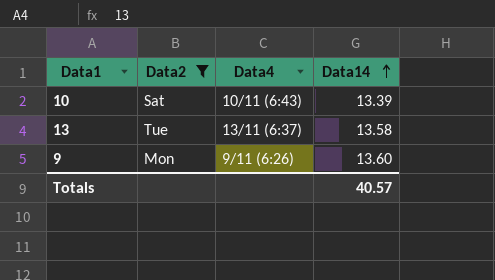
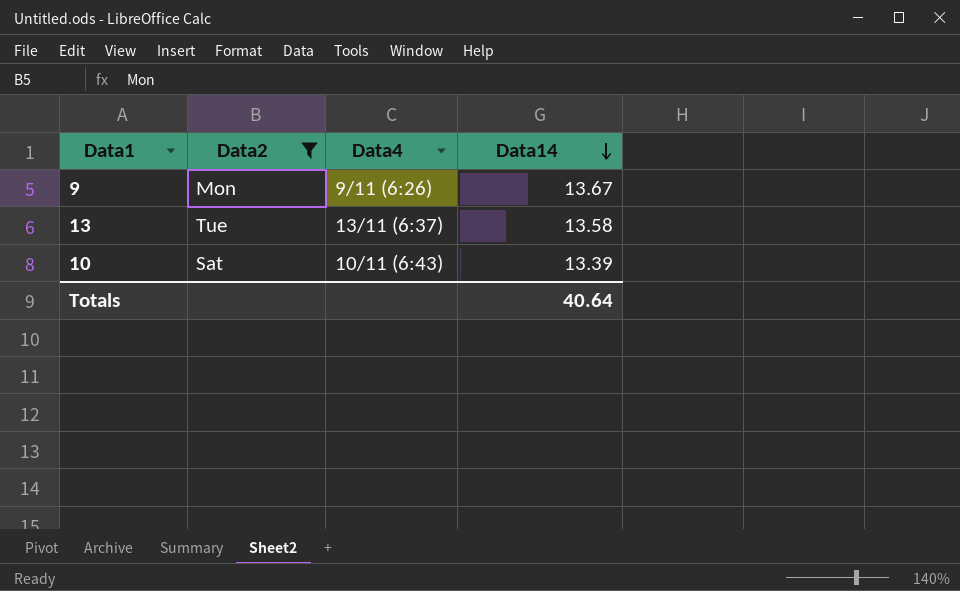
row order: Data14 ascending -> Data14 descending
9 | Data14: 13.60 -> 13.67
Totals | Data14: 40.57 -> 40.64

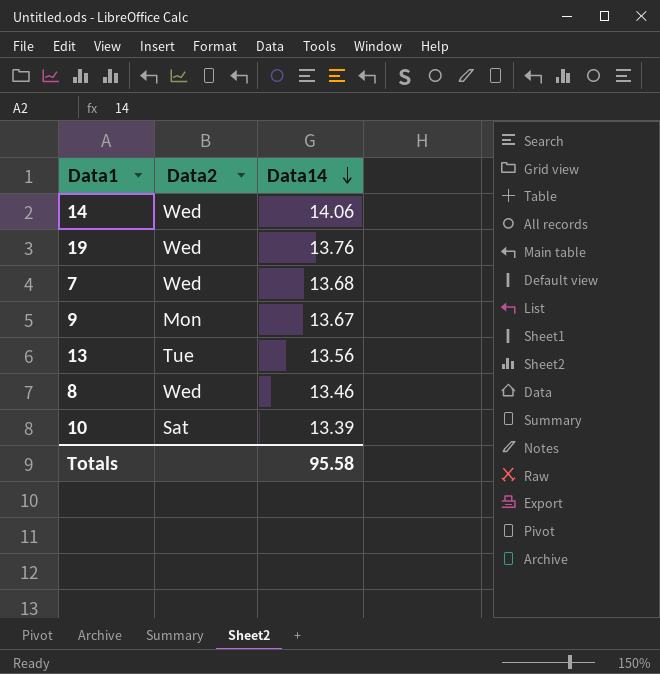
filter: Data2 != Wed -> none
column Data4 | position: 3 -> none
13 | Data14: 13.58 -> 13.56
Totals | Data14: 40.64 -> 95.58

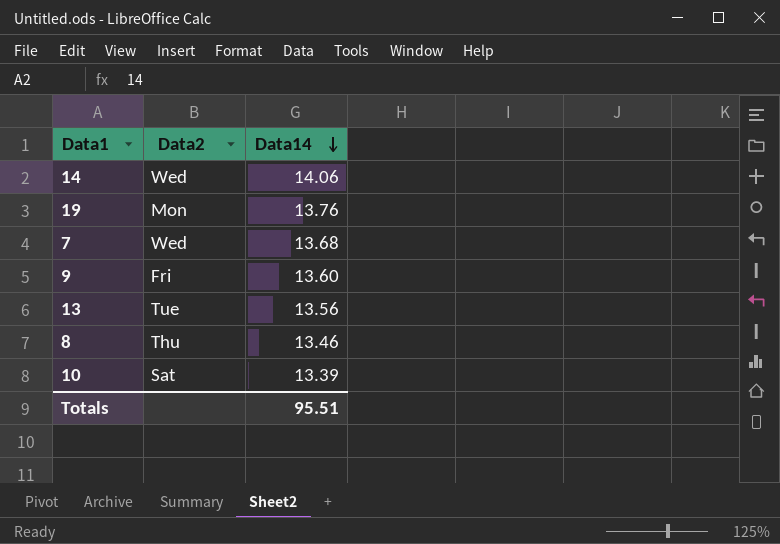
19 | Data2: Wed -> Mon
9 | Data2: Mon -> Fri
9 | Data14: 13.67 -> 13.60
8 | Data2: Wed -> Thu
Totals | Data14: 95.58 -> 95.51

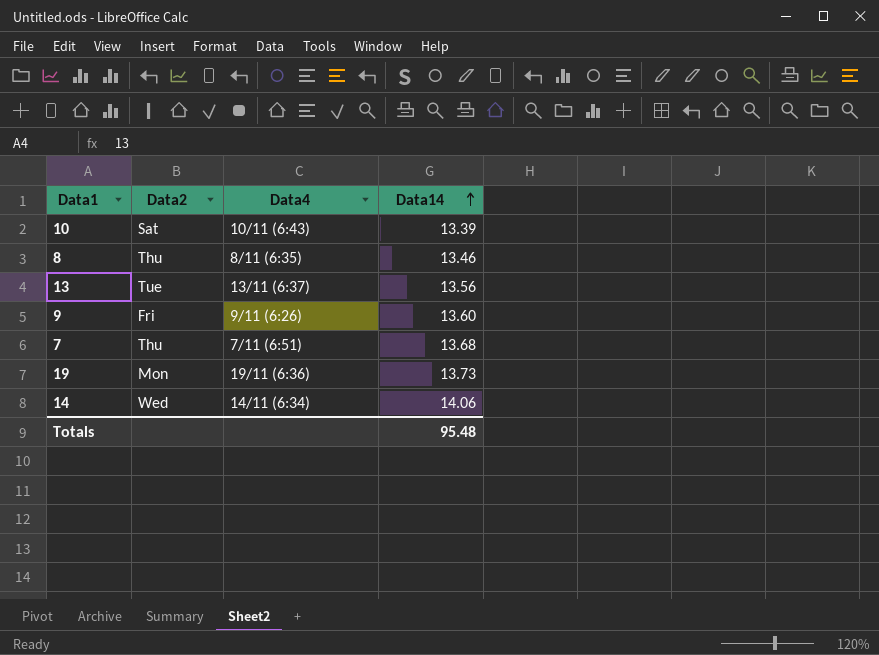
row order: Data14 descending -> Data14 ascending
column Data4 | position: none -> 3
7 | Data2: Wed -> Thu
19 | Data14: 13.76 -> 13.73
Totals | Data14: 95.51 -> 95.48

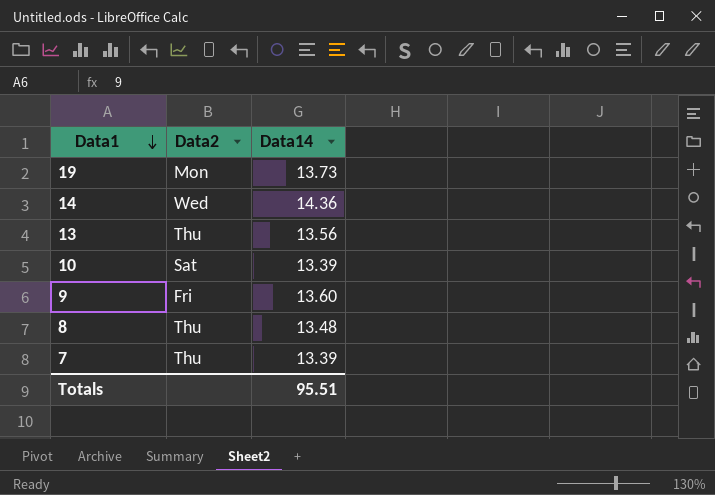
row order: Data14 ascending -> Data1 descending
column Data4 | position: 3 -> none
14 | Data14: 14.06 -> 14.36
13 | Data2: Tue -> Thu
8 | Data14: 13.46 -> 13.48
7 | Data14: 13.68 -> 13.39
Totals | Data14: 95.48 -> 95.51

